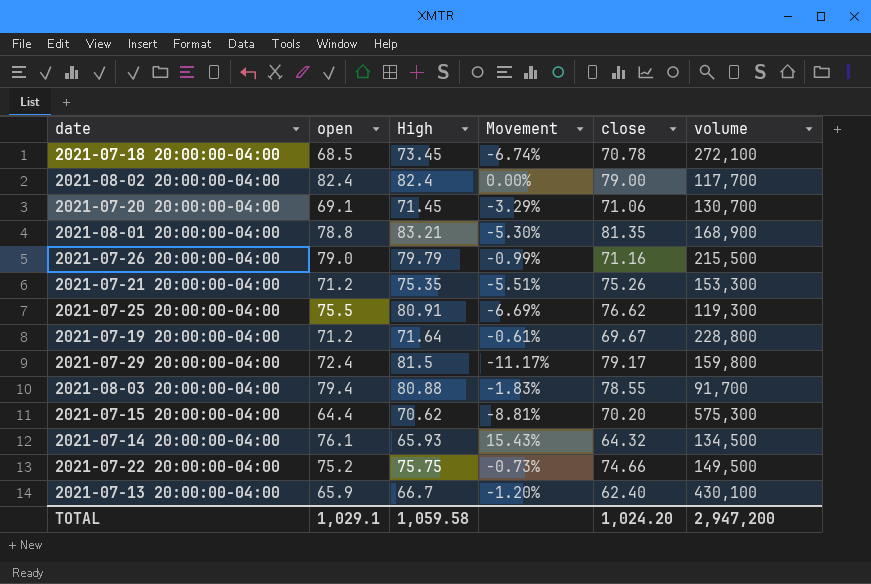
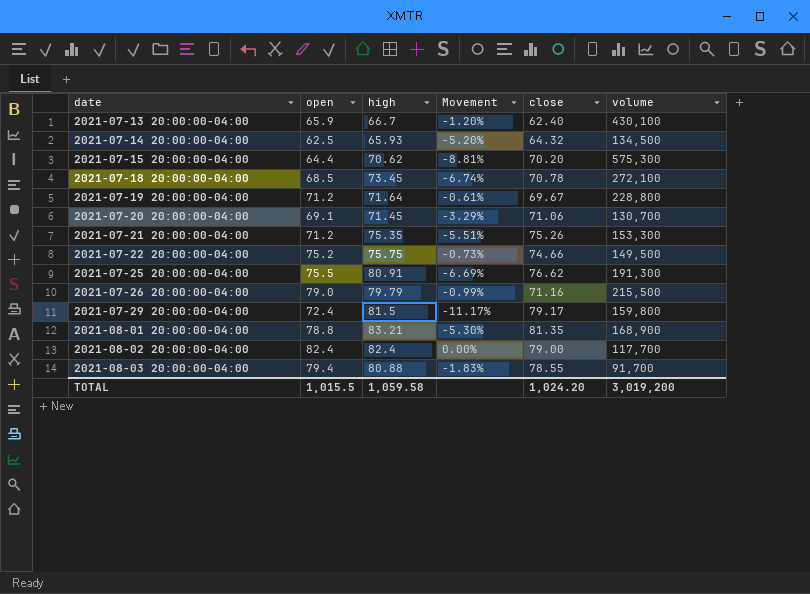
row order: none -> date ascending
column name: High -> high
2021-07-14 20:00:00-04:00 | open: 76.1 -> 62.5
2021-07-14 20:00:00-04:00 | Movement: 15.43% -> -5.20%
2021-07-25 20:00:00-04:00 | volume: 119,300 -> 191,300
TOTAL | open: 1,029.1 -> 1,015.5
TOTAL | volume: 2,947,200 -> 3,019,200

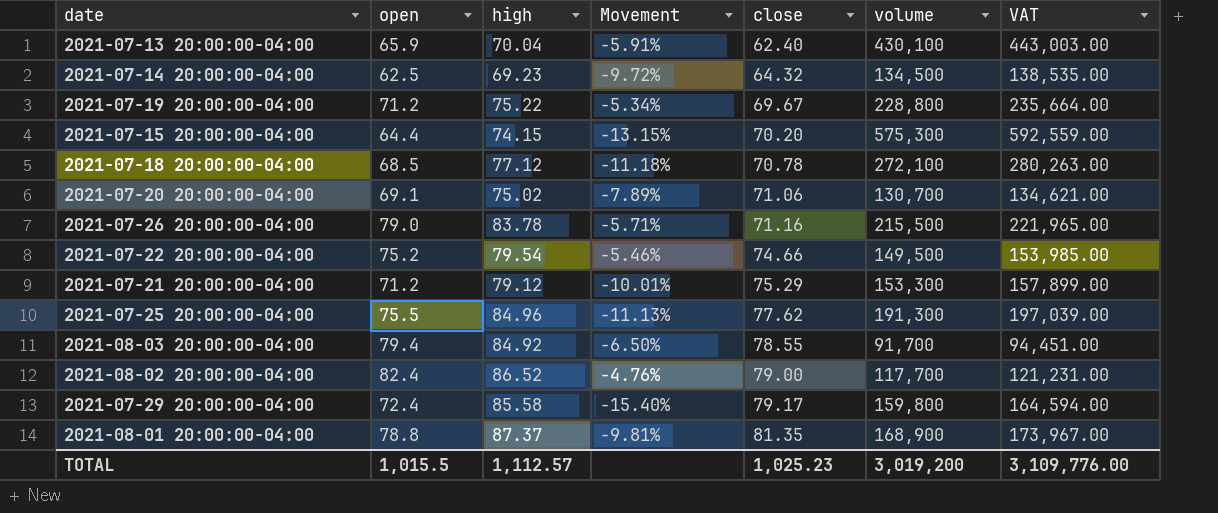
row order: date ascending -> close ascending
column VAT | formula: none -> [volume] * 1.03
2021-07-13 20:00:00-04:00 | high: 66.7 -> 70.04
2021-07-13 20:00:00-04:00 | Movement: -1.20% -> -5.91%
2021-07-14 20:00:00-04:00 | high: 65.93 -> 69.23
2021-07-14 20:00:00-04:00 | Movement: -5.20% -> -9.72%
2021-07-19 20:00:00-04:00 | high: 71.64 -> 75.22
2021-07-19 20:00:00-04:00 | Movement: -0.61% -> -5.34%
2021-07-15 20:00:00-04:00 | high: 70.62 -> 74.15
2021-07-15 20:00:00-04:00 | Movement: -8.81% -> -13.15%
2021-07-18 20:00:00-04:00 | high: 73.45 -> 77.12
2021-07-18 20:00:00-04:00 | Movement: -6.74% -> -11.18%
2021-07-20 20:00:00-04:00 | high: 71.45 -> 75.02
2021-07-20 20:00:00-04:00 | Movement: -3.29% -> -7.89%
2021-07-26 20:00:00-04:00 | high: 79.79 -> 83.78
2021-07-26 20:00:00-04:00 | Movement: -0.99% -> -5.71%
2021-07-22 20:00:00-04:00 | high: 75.75 -> 79.54
2021-07-22 20:00:00-04:00 | Movement: -0.73% -> -5.46%
2021-07-21 20:00:00-04:00 | high: 75.35 -> 79.12
2021-07-21 20:00:00-04:00 | Movement: -5.51% -> -10.01%
2021-07-21 20:00:00-04:00 | close: 75.26 -> 75.29
2021-07-25 20:00:00-04:00 | high: 80.91 -> 84.96
2021-07-25 20:00:00-04:00 | Movement: -6.69% -> -11.13%
2021-07-25 20:00:00-04:00 | close: 76.62 -> 77.62
2021-08-03 20:00:00-04:00 | high: 80.88 -> 84.92
2021-08-03 20:00:00-04:00 | Movement: -1.83% -> -6.50%
2021-08-02 20:00:00-04:00 | high: 82.4 -> 86.52
2021-08-02 20:00:00-04:00 | Movement: 0.00% -> -4.76%
2021-07-29 20:00:00-04:00 | high: 81.5 -> 85.58
2021-07-29 20:00:00-04:00 | Movement: -11.17% -> -15.40%
2021-08-01 20:00:00-04:00 | high: 83.21 -> 87.37
2021-08-01 20:00:00-04:00 | Movement: -5.30% -> -9.81%
TOTAL | high: 1,059.58 -> 1,112.57
TOTAL | close: 1,024.20 -> 1,025.23

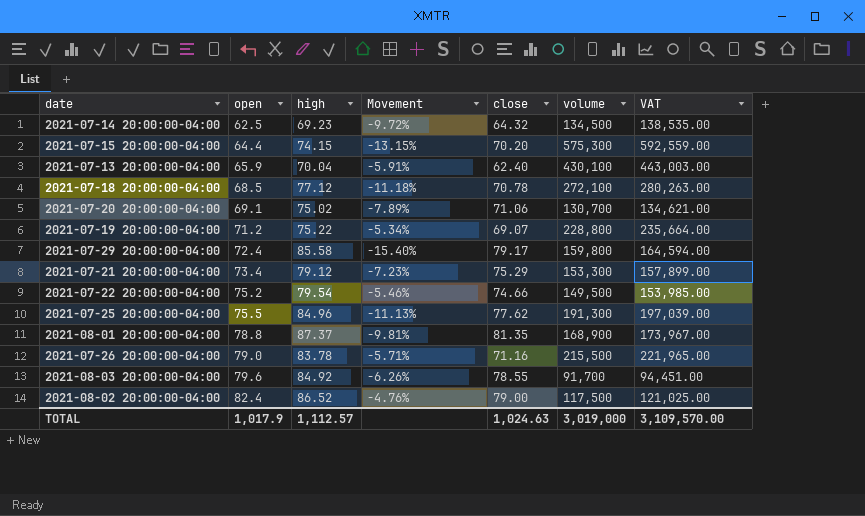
row order: close ascending -> open ascending
2021-07-19 20:00:00-04:00 | close: 69.67 -> 69.07
2021-07-21 20:00:00-04:00 | open: 71.2 -> 73.4
2021-07-21 20:00:00-04:00 | Movement: -10.01% -> -7.23%
2021-08-03 20:00:00-04:00 | open: 79.4 -> 79.6
2021-08-03 20:00:00-04:00 | Movement: -6.50% -> -6.26%
2021-08-02 20:00:00-04:00 | volume: 117,700 -> 117,500
2021-08-02 20:00:00-04:00 | VAT: 121,231.00 -> 121,025.00
TOTAL | open: 1,015.5 -> 1,017.9
TOTAL | close: 1,025.23 -> 1,024.63
TOTAL | volume: 3,019,200 -> 3,019,000
TOTAL | VAT: 3,109,776.00 -> 3,109,570.00

